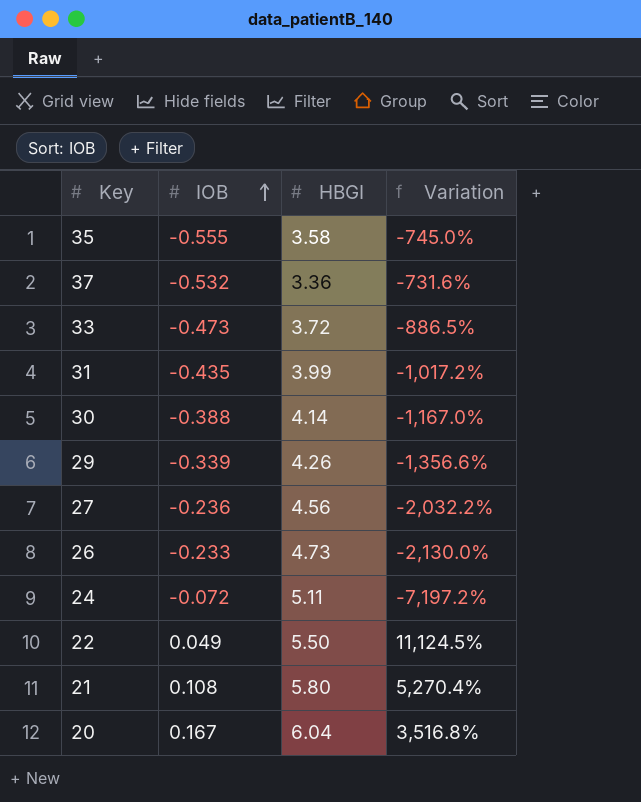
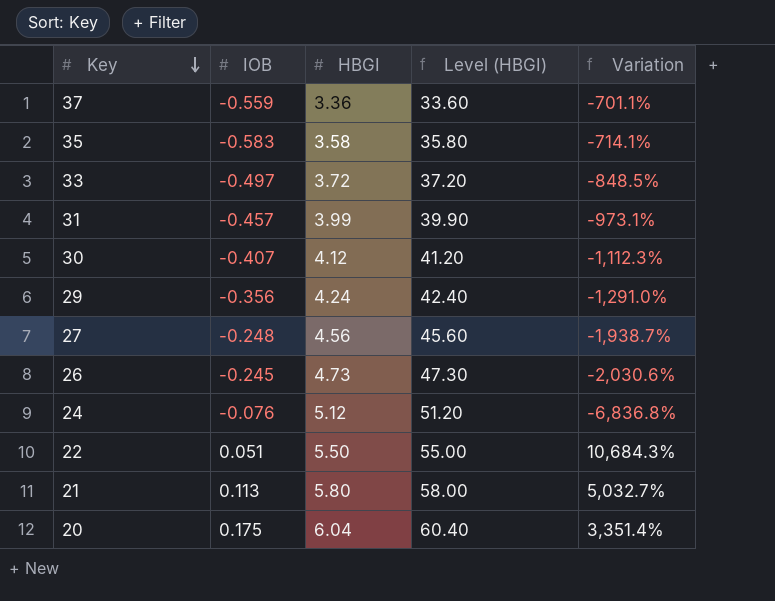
row order: IOB ascending -> Key descending
column Level (HBGI) | formula: none -> [HBGI] * 10
37 | IOB: -0.532 -> -0.559
37 | Variation: -731.6% -> -701.1%
35 | IOB: -0.555 -> -0.583
35 | Variation: -745.0% -> -714.1%
33 | IOB: -0.473 -> -0.497
33 | Variation: -886.5% -> -848.5%
31 | IOB: -0.435 -> -0.457
31 | Variation: -1,017.2% -> -973.1%
30 | IOB: -0.388 -> -0.407
30 | HBGI: 4.14 -> 4.12
30 | Variation: -1,167.0% -> -1,112.3%
29 | IOB: -0.339 -> -0.356
29 | HBGI: 4.26 -> 4.24
29 | Variation: -1,356.6% -> -1,291.0%
27 | IOB: -0.236 -> -0.248
27 | Variation: -2,032.2% -> -1,938.7%
26 | IOB: -0.233 -> -0.245
26 | Variation: -2,130.0% -> -2,030.6%
24 | IOB: -0.072 -> -0.076
24 | HBGI: 5.11 -> 5.12
24 | Variation: -7,197.2% -> -6,836.8%
22 | IOB: 0.049 -> 0.051
22 | Variation: 11,124.5% -> 10,684.3%
21 | IOB: 0.108 -> 0.113
21 | Variation: 5,270.4% -> 5,032.7%
20 | IOB: 0.167 -> 0.175
20 | Variation: 3,516.8% -> 3,351.4%

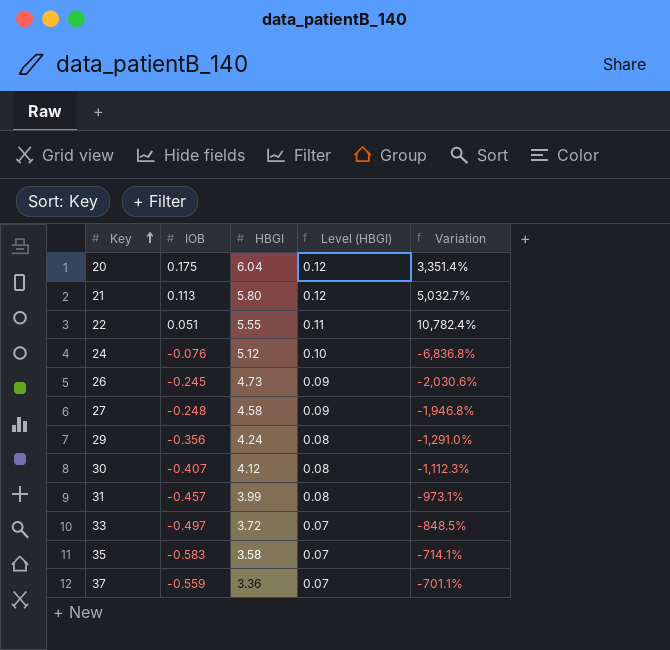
row order: Key descending -> Key ascending
column Level (HBGI) | formula: [HBGI] * 10 -> [HBGI] * 0.02
22 | HBGI: 5.50 -> 5.55
22 | Variation: 10,684.3% -> 10,782.4%
27 | HBGI: 4.56 -> 4.58
27 | Variation: -1,938.7% -> -1,946.8%

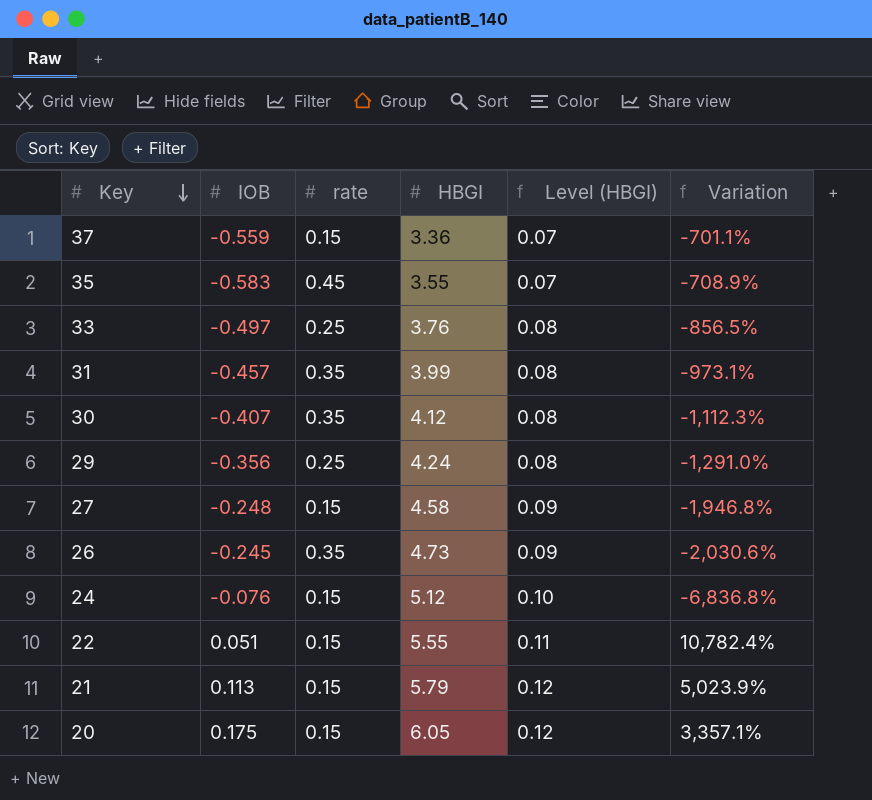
row order: Key ascending -> Key descending
column rate | position: none -> 3
35 | HBGI: 3.58 -> 3.55
35 | Variation: -714.1% -> -708.9%
33 | HBGI: 3.72 -> 3.76
33 | Level (HBGI): 0.07 -> 0.08
33 | Variation: -848.5% -> -856.5%
21 | HBGI: 5.80 -> 5.79
21 | Variation: 5,032.7% -> 5,023.9%
20 | HBGI: 6.04 -> 6.05
20 | Variation: 3,351.4% -> 3,357.1%

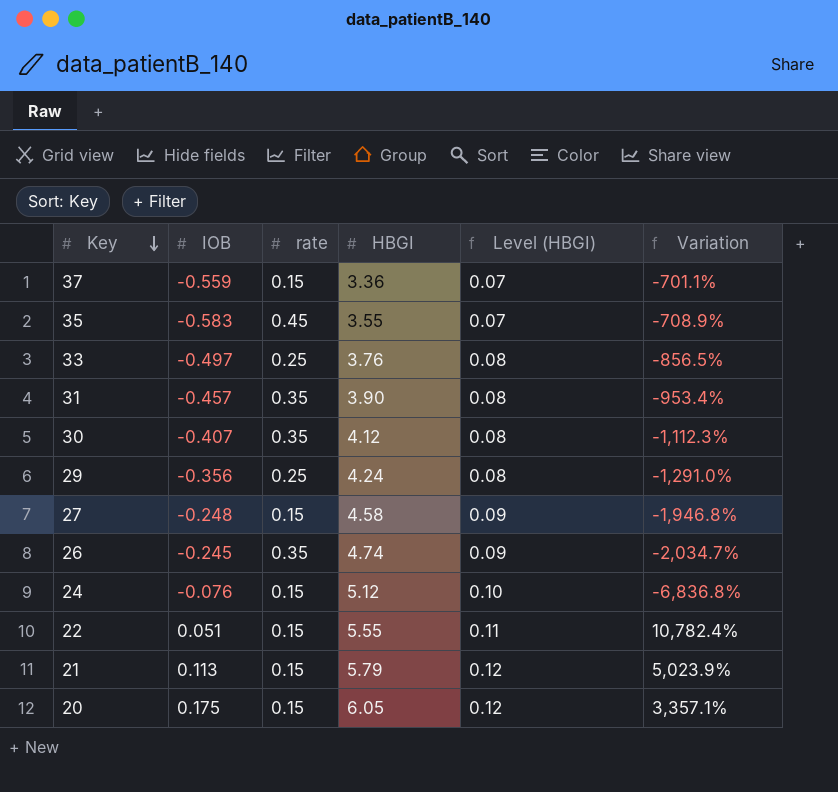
31 | HBGI: 3.99 -> 3.90
31 | Variation: -973.1% -> -953.4%
26 | HBGI: 4.73 -> 4.74
26 | Variation: -2,030.6% -> -2,034.7%

